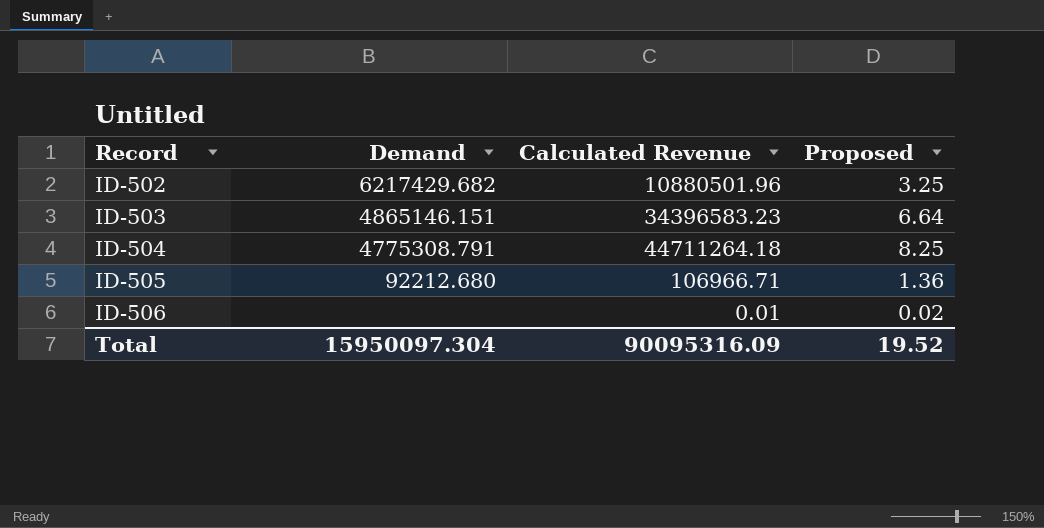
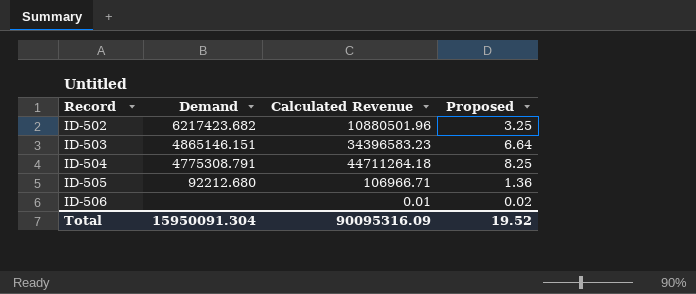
ID-502 | Demand: 6217429.682 -> 6217423.682
Total | Demand: 15950097.304 -> 15950091.304

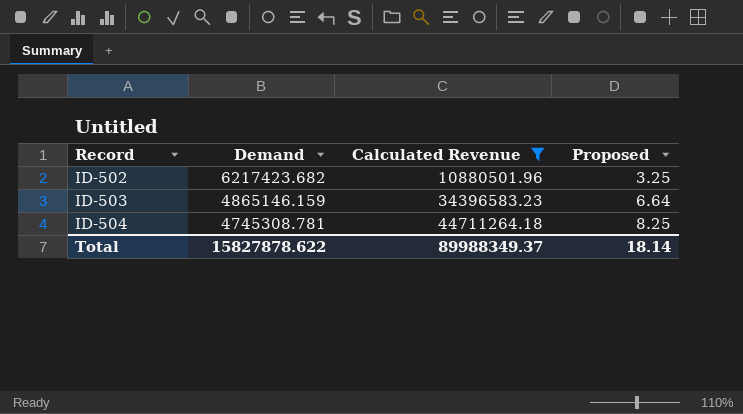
filter: none -> Calculated Revenue >= 10880501.96
ID-503 | Demand: 4865146.151 -> 4865146.159
ID-504 | Demand: 4775308.791 -> 4745308.781
Total | Demand: 15950091.304 -> 15827878.622
Total | Calculated Revenue: 90095316.09 -> 89988349.37
Total | Proposed: 19.52 -> 18.14

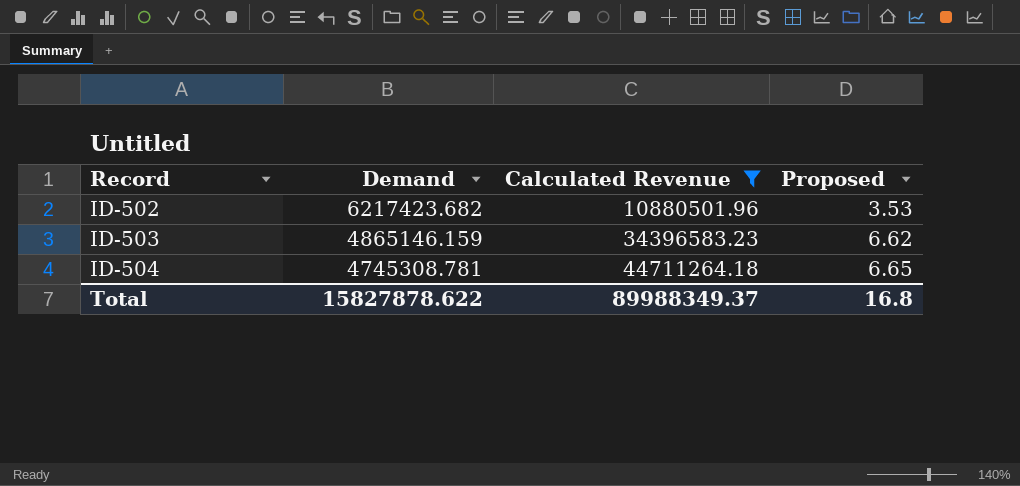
ID-502 | Proposed: 3.25 -> 3.53
ID-503 | Proposed: 6.64 -> 6.62
ID-504 | Proposed: 8.25 -> 6.65
Total | Proposed: 18.14 -> 16.8

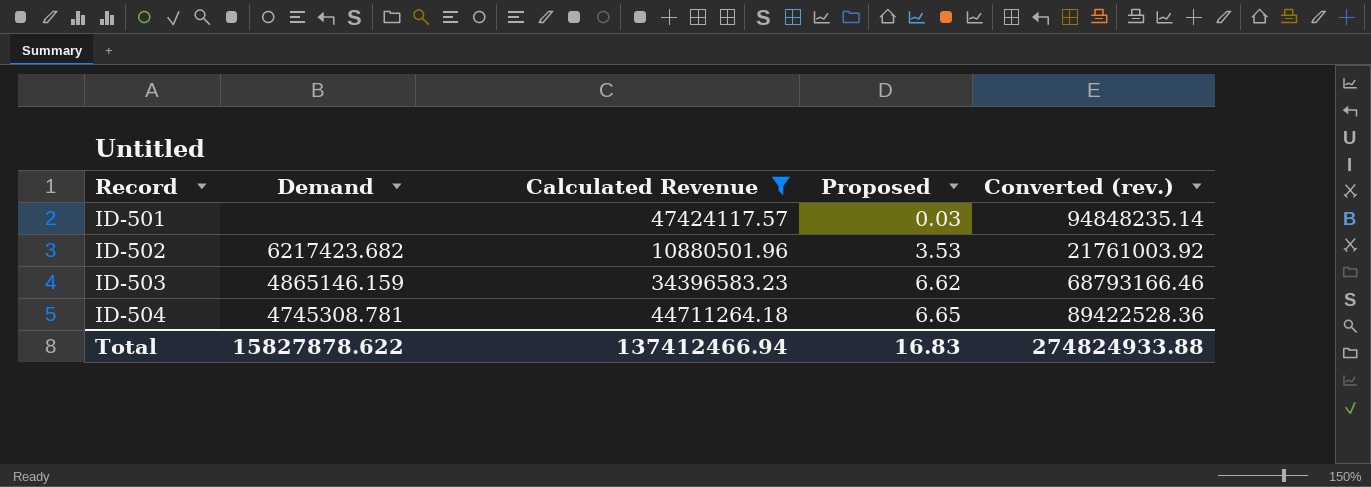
column Converted (rev.) | formula: none -> [Calculated Revenue] * 2
row ID-501: none -> none | 47424117.57 | 0.03 | 94848235.14
Total | Calculated Revenue: 89988349.37 -> 137412466.94
Total | Proposed: 16.8 -> 16.83

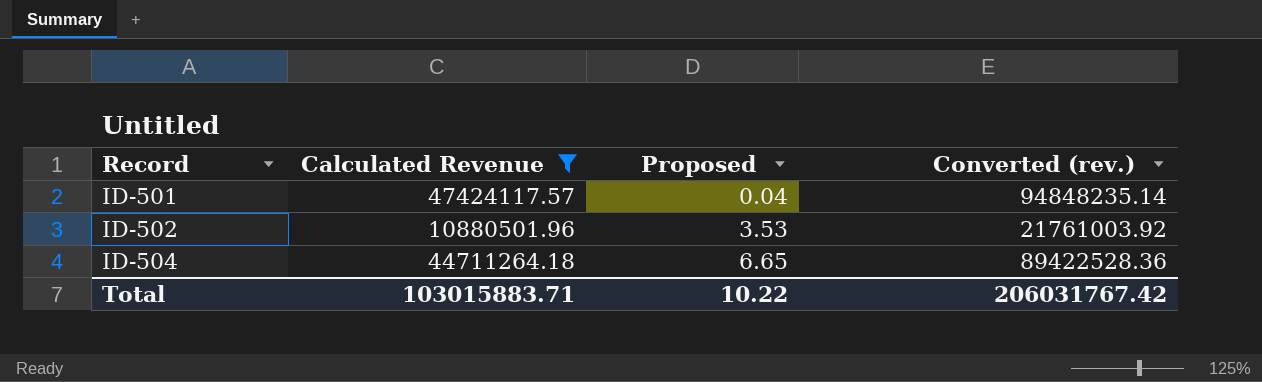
column Demand | position: 2 -> none
row ID-503: 4865146.159 | 34396583.23 | 6.62 | 68793166.46 -> none
ID-501 | Proposed: 0.03 -> 0.04
Total | Calculated Revenue: 137412466.94 -> 103015883.71
Total | Proposed: 16.83 -> 10.22
Total | Converted (rev.): 274824933.88 -> 206031767.42

